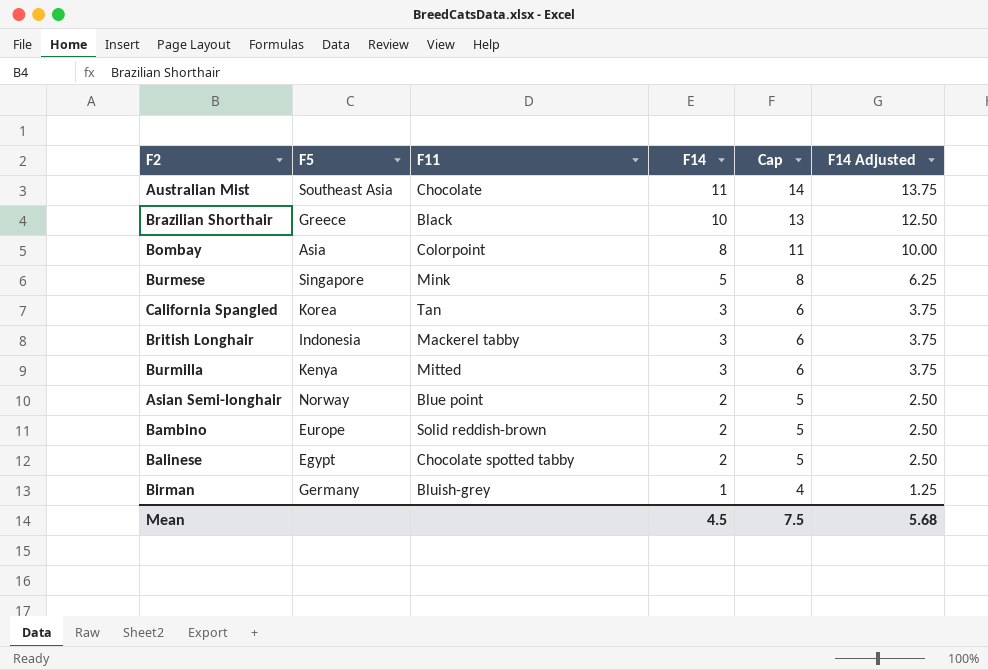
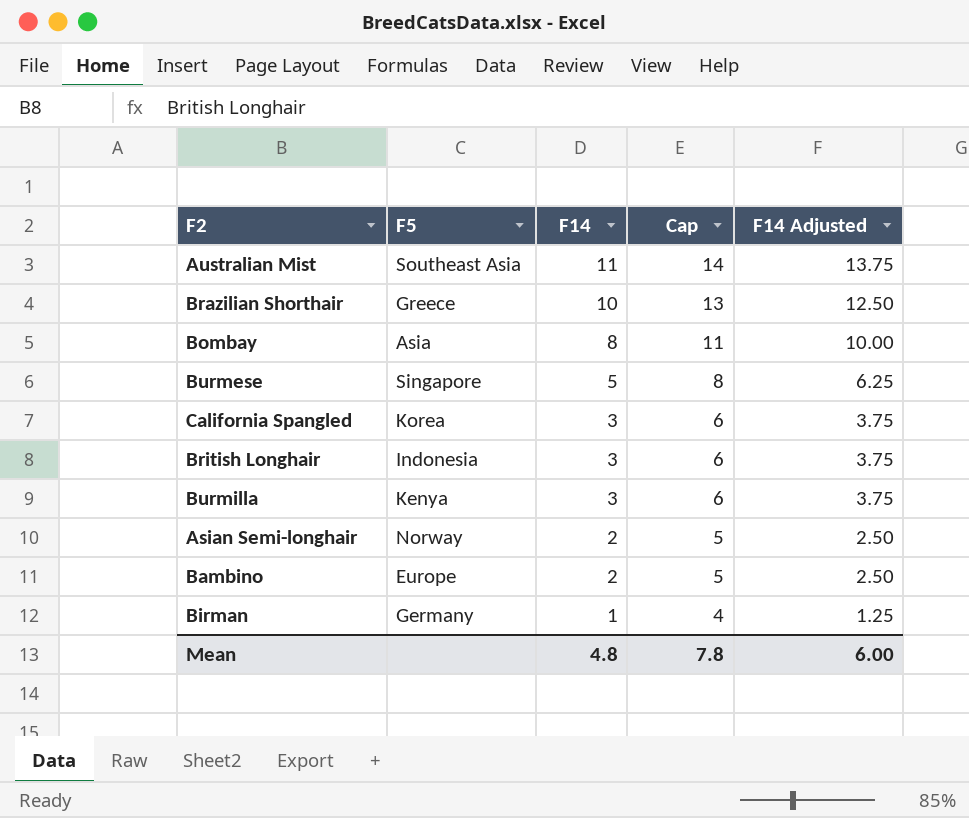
column F11 | position: 3 -> none
row Balinese: Egypt | Chocolate spotted tabby | 2 | 5 | 2.50 -> none
Mean | F14: 4.5 -> 4.8
Mean | Cap: 7.5 -> 7.8
Mean | F14 Adjusted: 5.68 -> 6.00

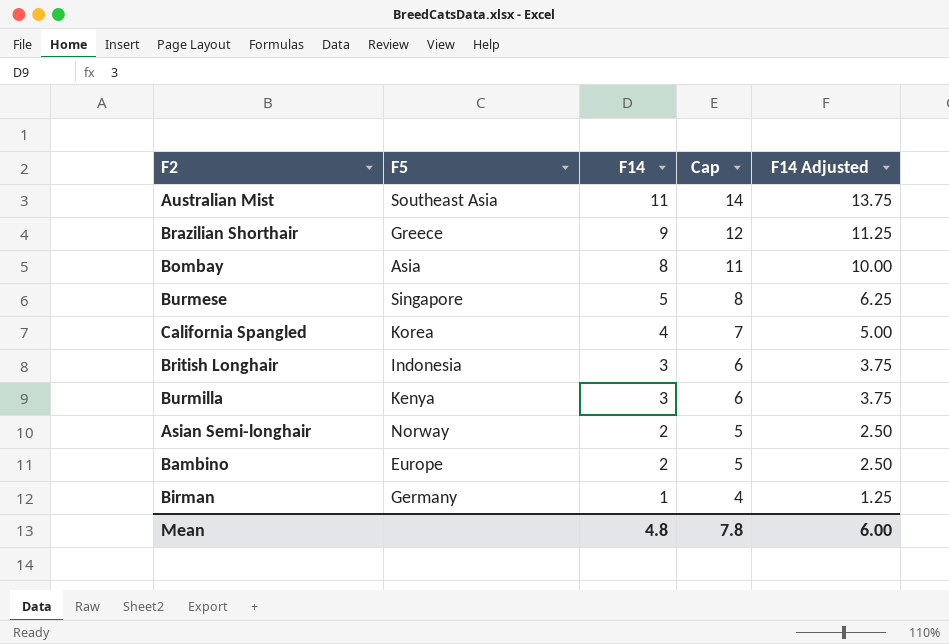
Brazilian Shorthair | F14: 10 -> 9
Brazilian Shorthair | Cap: 13 -> 12
Brazilian Shorthair | F14 Adjusted: 12.50 -> 11.25
California Spangled | F14: 3 -> 4
California Spangled | Cap: 6 -> 7
California Spangled | F14 Adjusted: 3.75 -> 5.00

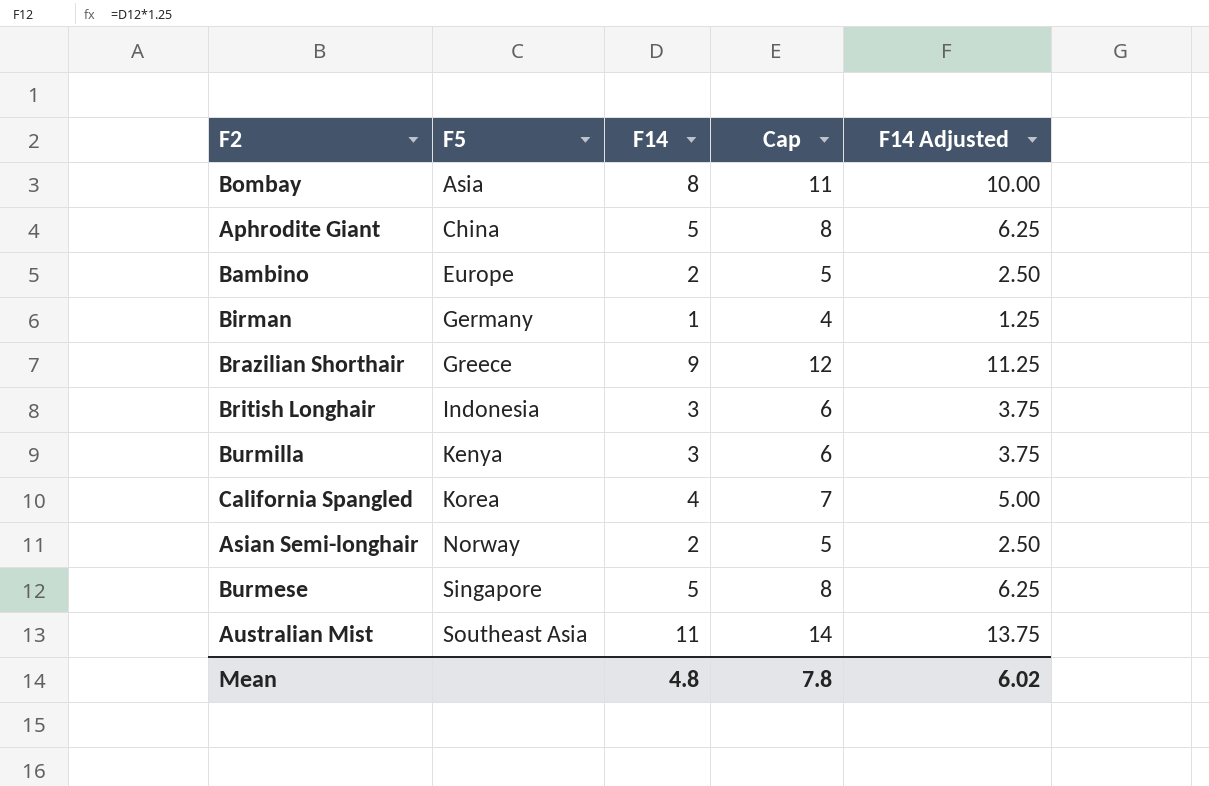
row order: F14 descending -> F5 ascending
row Aphrodite Giant: none -> China | 5 | 8 | 6.25
Mean | F14 Adjusted: 6.00 -> 6.02

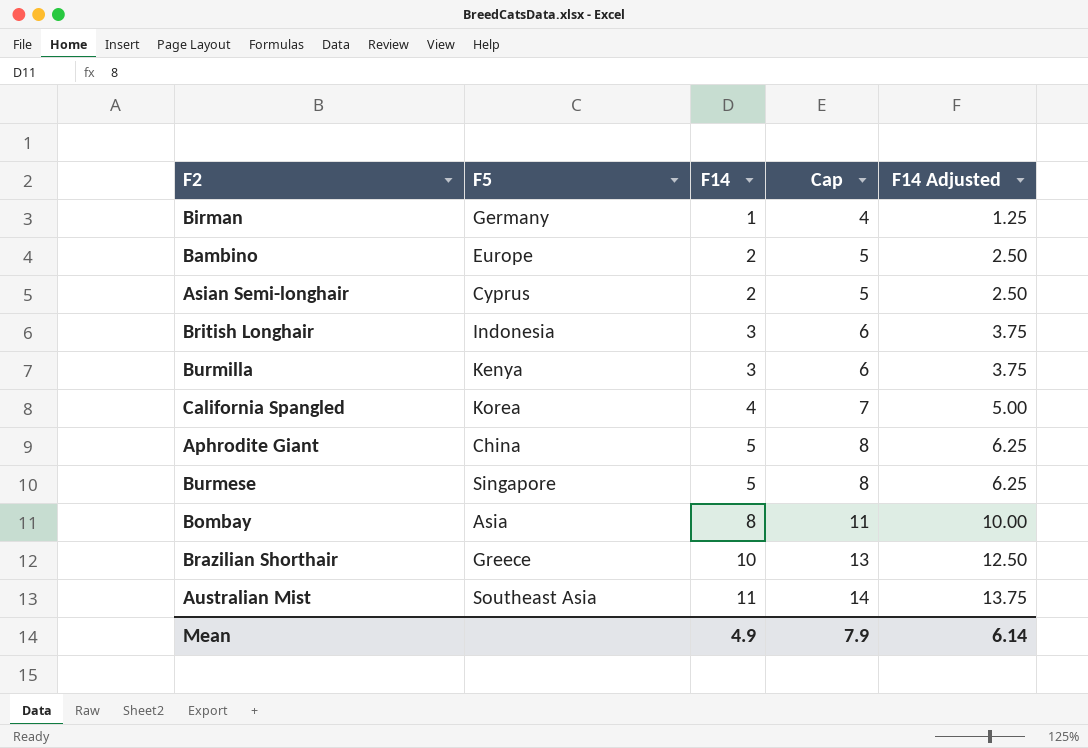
row order: F5 ascending -> F14 ascending
Asian Semi-longhair | F5: Norway -> Cyprus
Brazilian Shorthair | F14: 9 -> 10
Brazilian Shorthair | Cap: 12 -> 13
Brazilian Shorthair | F14 Adjusted: 11.25 -> 12.50
Mean | F14: 4.8 -> 4.9
Mean | Cap: 7.8 -> 7.9
Mean | F14 Adjusted: 6.02 -> 6.14

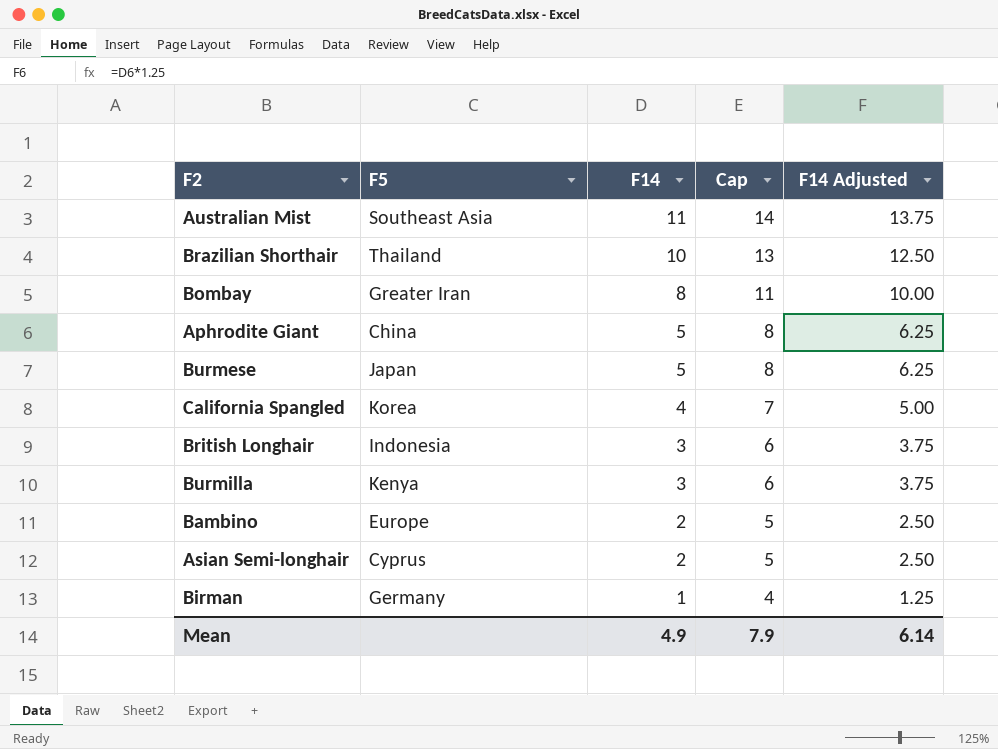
row order: F14 ascending -> F14 descending
Brazilian Shorthair | F5: Greece -> Thailand
Bombay | F5: Asia -> Greater Iran
Burmese | F5: Singapore -> Japan

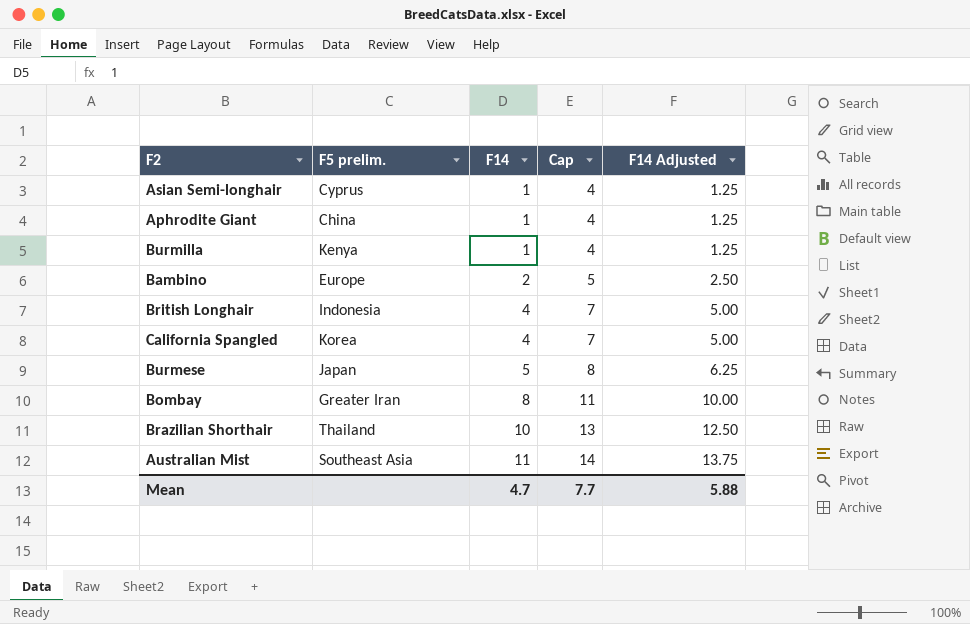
row order: F14 descending -> F14 ascending
column name: F5 -> F5 prelim.
row Birman: Germany | 1 | 4 | 1.25 -> none
Asian Semi-longhair | F14: 2 -> 1
Asian Semi-longhair | Cap: 5 -> 4
Asian Semi-longhair | F14 Adjusted: 2.50 -> 1.25
Aphrodite Giant | F14: 5 -> 1
Aphrodite Giant | Cap: 8 -> 4
Aphrodite Giant | F14 Adjusted: 6.25 -> 1.25
Burmilla | F14: 3 -> 1
Burmilla | Cap: 6 -> 4
Burmilla | F14 Adjusted: 3.75 -> 1.25
British Longhair | F14: 3 -> 4
British Longhair | Cap: 6 -> 7
British Longhair | F14 Adjusted: 3.75 -> 5.00
Mean | F14: 4.9 -> 4.7
Mean | Cap: 7.9 -> 7.7
Mean | F14 Adjusted: 6.14 -> 5.88

